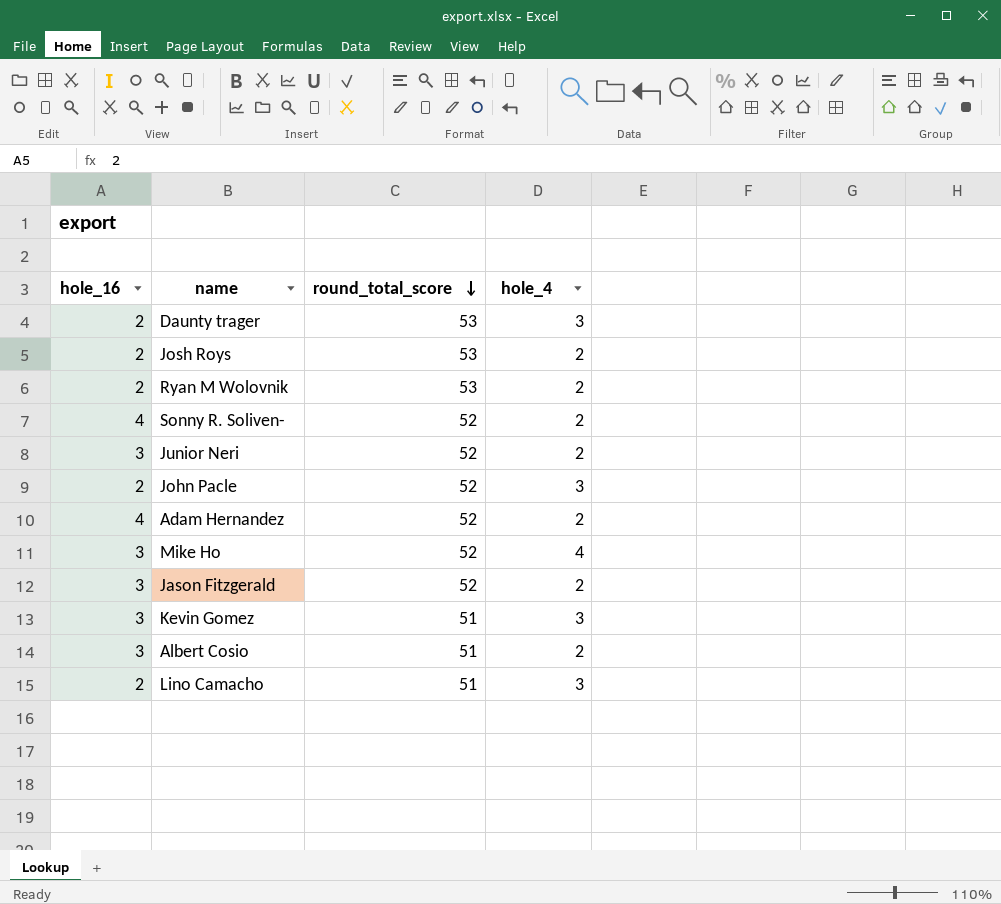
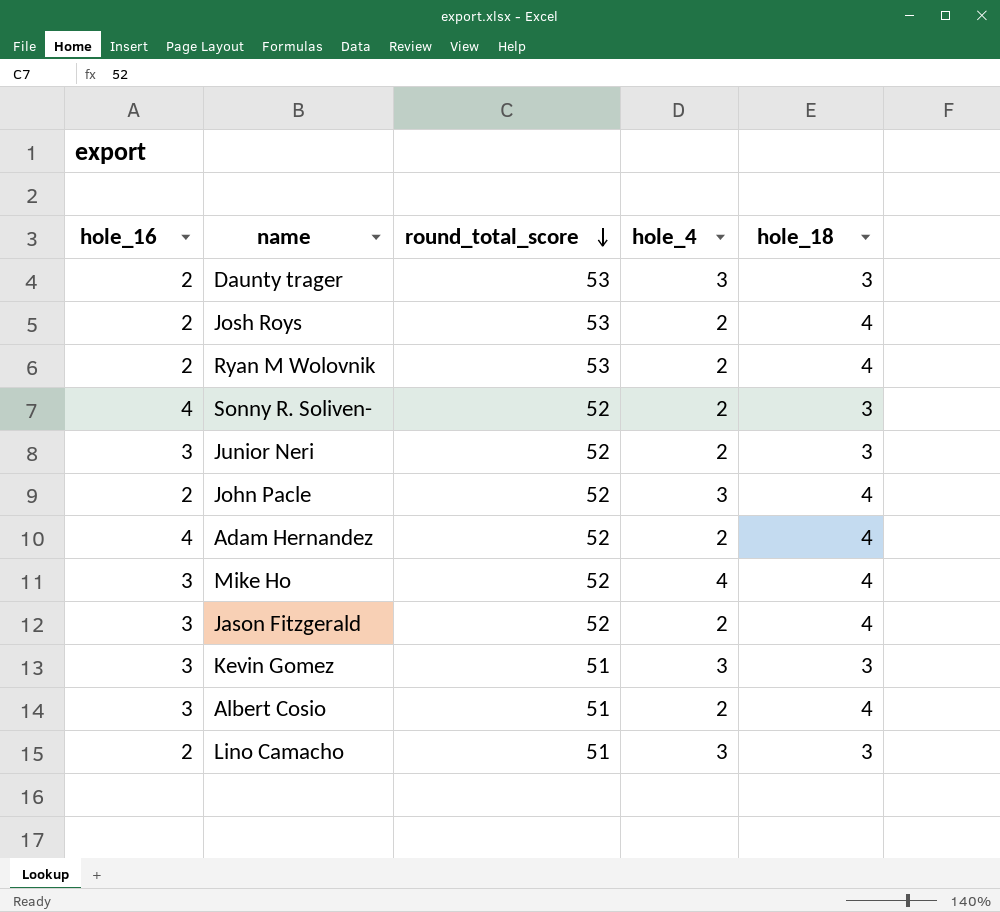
column hole_18 | position: none -> 5

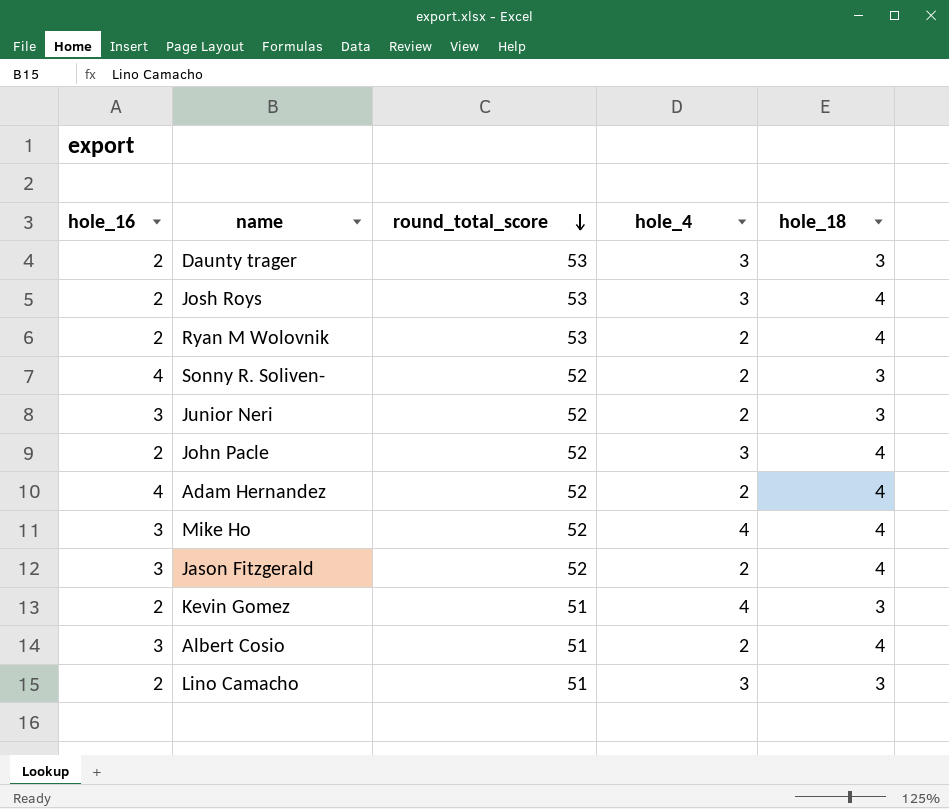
Josh Roys | hole_4: 2 -> 3
Kevin Gomez | hole_16: 3 -> 2
Kevin Gomez | hole_4: 3 -> 4

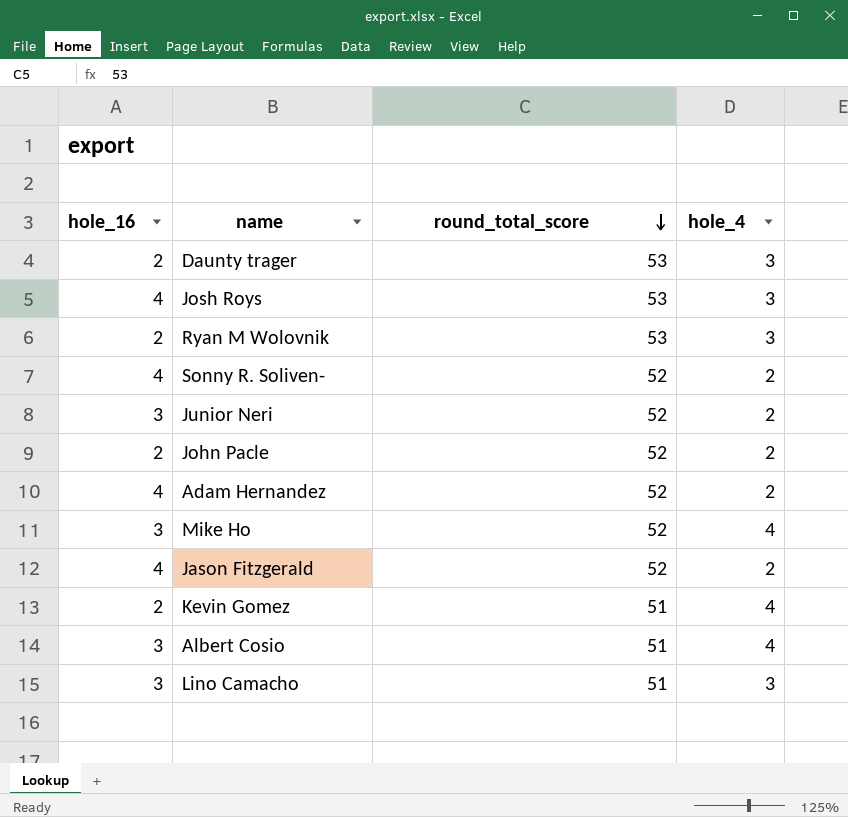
column hole_18 | position: 5 -> none
Josh Roys | hole_16: 2 -> 4
Ryan M Wolovnik | hole_4: 2 -> 3
John Pacle | hole_4: 3 -> 2
Jason Fitzgerald | hole_16: 3 -> 4
Albert Cosio | hole_4: 2 -> 4
Lino Camacho | hole_16: 2 -> 3

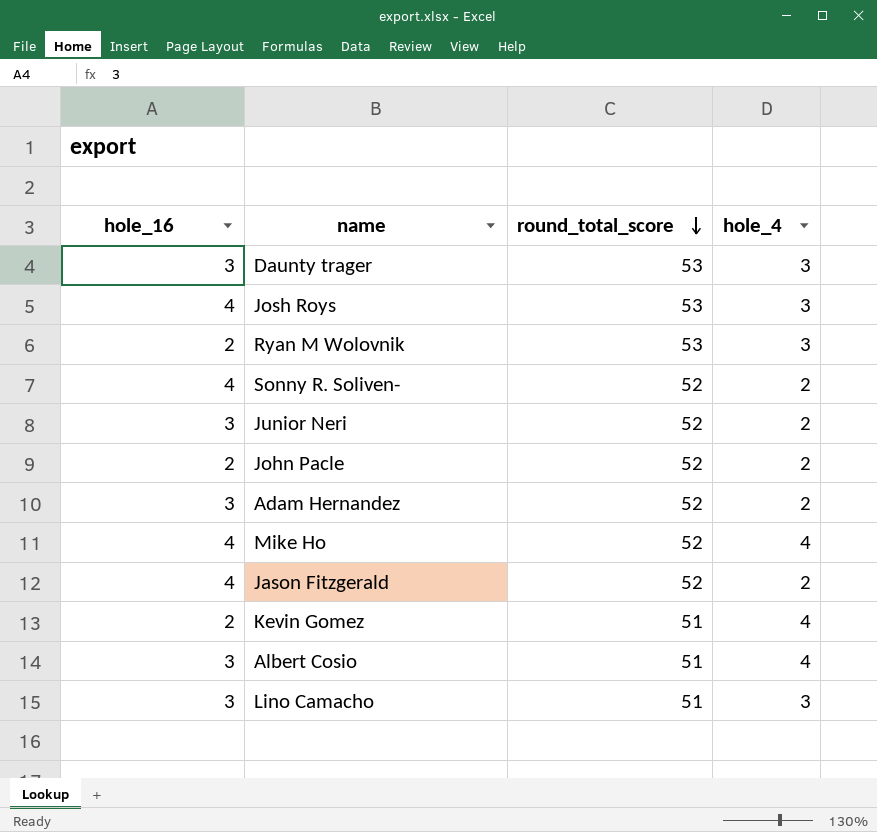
Daunty trager | hole_16: 2 -> 3
Adam Hernandez | hole_16: 4 -> 3
Mike Ho | hole_16: 3 -> 4

